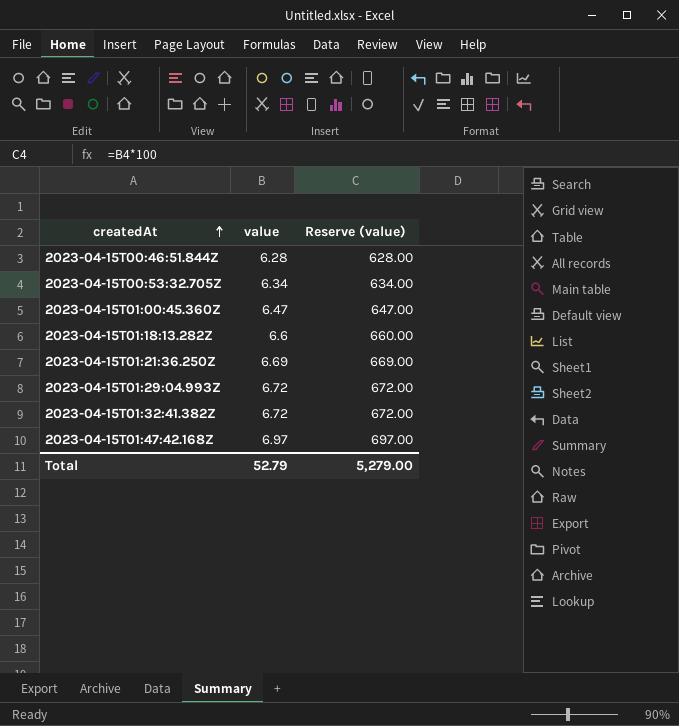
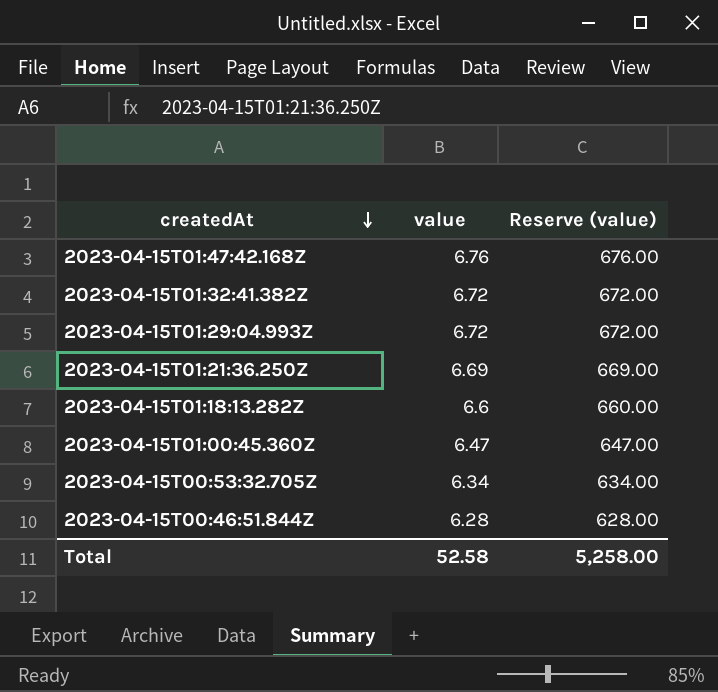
row order: createdAt ascending -> createdAt descending
2023-04-15T01:47:42.168Z | value: 6.97 -> 6.76
2023-04-15T01:47:42.168Z | Reserve (value): 697.00 -> 676.00
Total | value: 52.79 -> 52.58
Total | Reserve (value): 5,279.00 -> 5,258.00

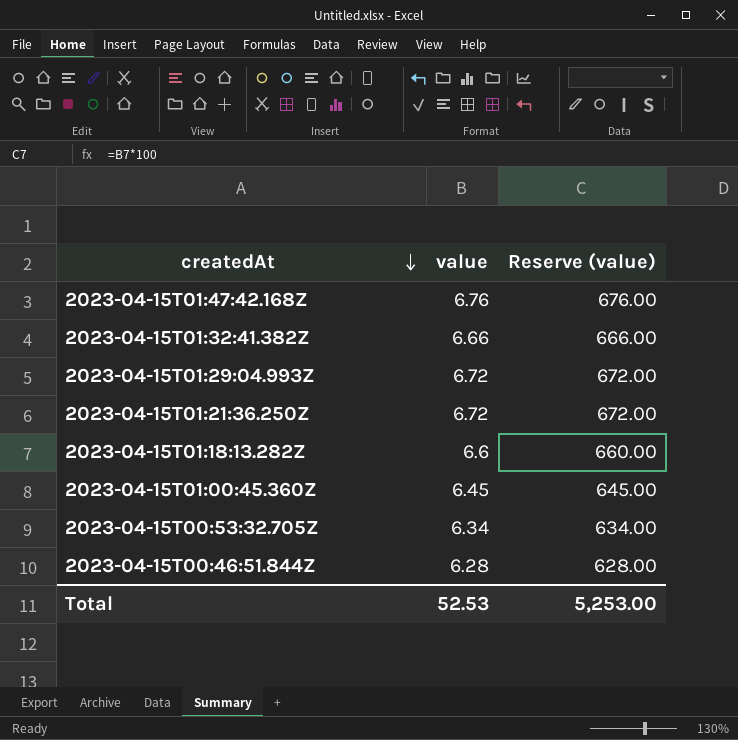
2023-04-15T01:32:41.382Z | value: 6.72 -> 6.66
2023-04-15T01:32:41.382Z | Reserve (value): 672.00 -> 666.00
2023-04-15T01:21:36.250Z | value: 6.69 -> 6.72
2023-04-15T01:21:36.250Z | Reserve (value): 669.00 -> 672.00
2023-04-15T01:00:45.360Z | value: 6.47 -> 6.45
2023-04-15T01:00:45.360Z | Reserve (value): 647.00 -> 645.00
Total | value: 52.58 -> 52.53
Total | Reserve (value): 5,258.00 -> 5,253.00

